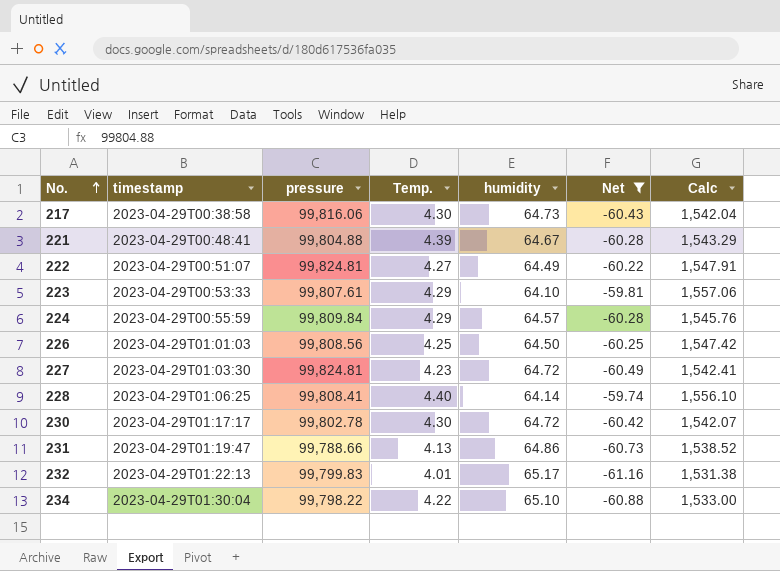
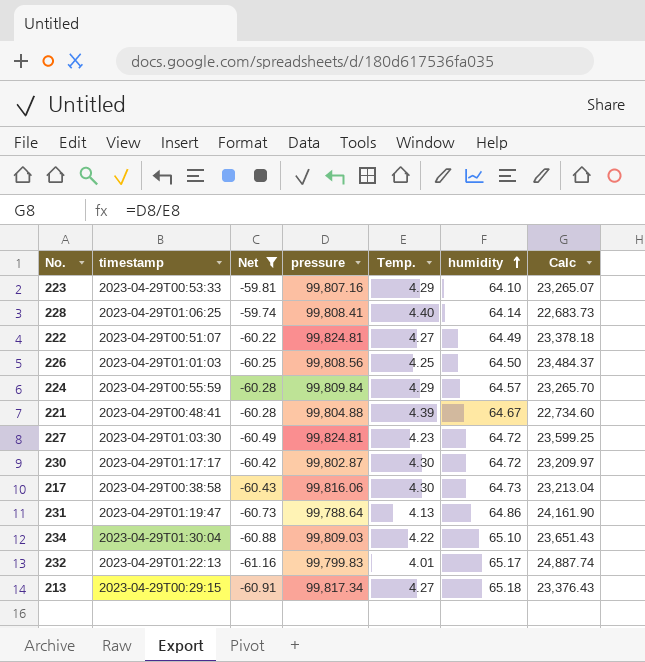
row order: No. ascending -> humidity ascending
column Net | position: 6 -> 3
column Calc | formula: [pressure] / [humidity] -> [pressure] / [Temp.]
223 | pressure: 99,807.61 -> 99,807.16
230 | pressure: 99,802.78 -> 99,802.87
231 | pressure: 99,788.66 -> 99,788.64
234 | pressure: 99,798.22 -> 99,809.03
row 213: none -> 2023-04-29T00:29:15 | -60.91 | 99,817.34 | 4.27 | 65.18 | 23,376.43

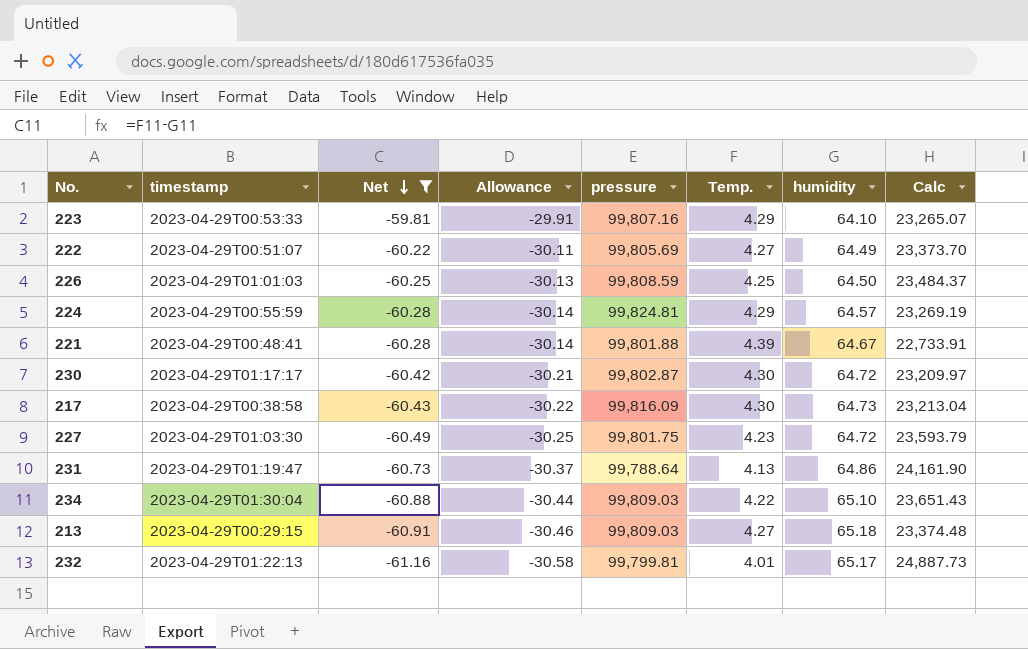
row order: humidity ascending -> Net descending
column Allowance | formula: none -> [Net] * 0.5
row 228: 2023-04-29T01:06:25 | -59.74 | 99,808.41 | 4.40 | 64.14 | 22,683.73 -> none
222 | pressure: 99,824.81 -> 99,805.69
222 | Calc: 23,378.18 -> 23,373.70
226 | pressure: 99,808.56 -> 99,808.59
224 | pressure: 99,809.84 -> 99,824.81
224 | Calc: 23,265.70 -> 23,269.19
221 | pressure: 99,804.88 -> 99,801.88
221 | Calc: 22,734.60 -> 22,733.91
217 | pressure: 99,816.06 -> 99,816.09
227 | pressure: 99,824.81 -> 99,801.75
227 | Calc: 23,599.25 -> 23,593.79
213 | pressure: 99,817.34 -> 99,809.03
213 | Calc: 23,376.43 -> 23,374.48
232 | pressure: 99,799.83 -> 99,799.81
232 | Calc: 24,887.74 -> 24,887.73

